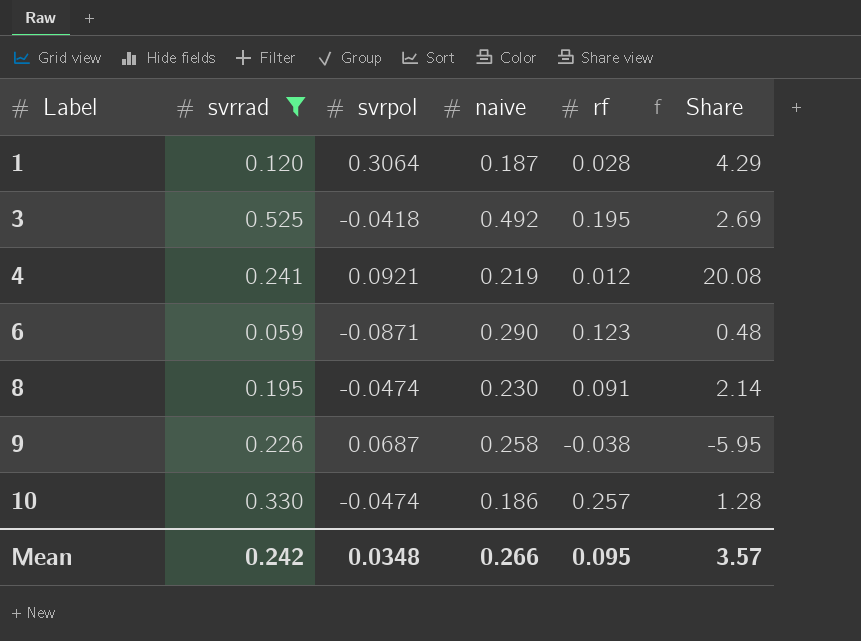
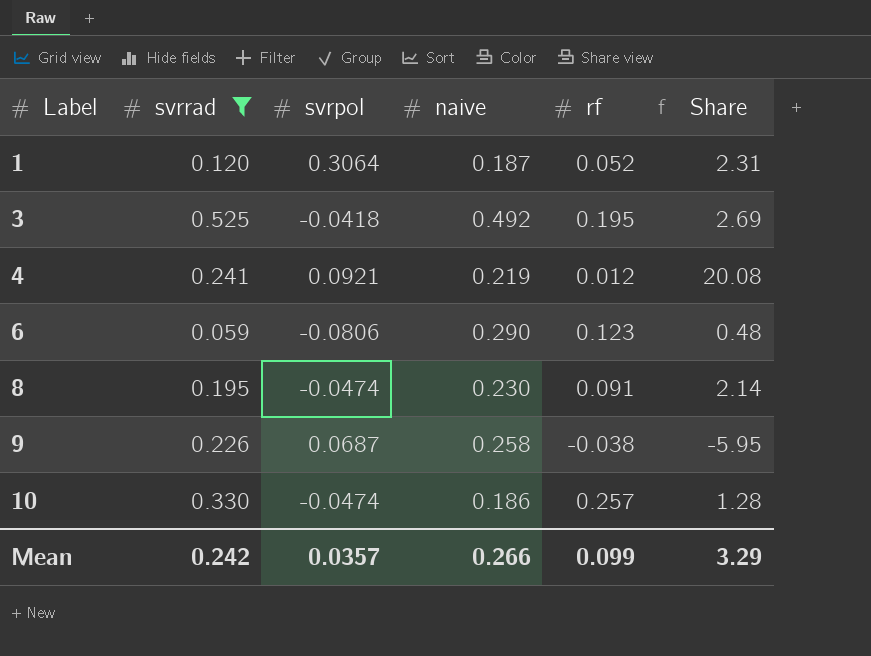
1 | rf: 0.028 -> 0.052
1 | Share: 4.29 -> 2.31
6 | svrpol: -0.0871 -> -0.0806
Mean | svrpol: 0.0348 -> 0.0357
Mean | rf: 0.095 -> 0.099
Mean | Share: 3.57 -> 3.29

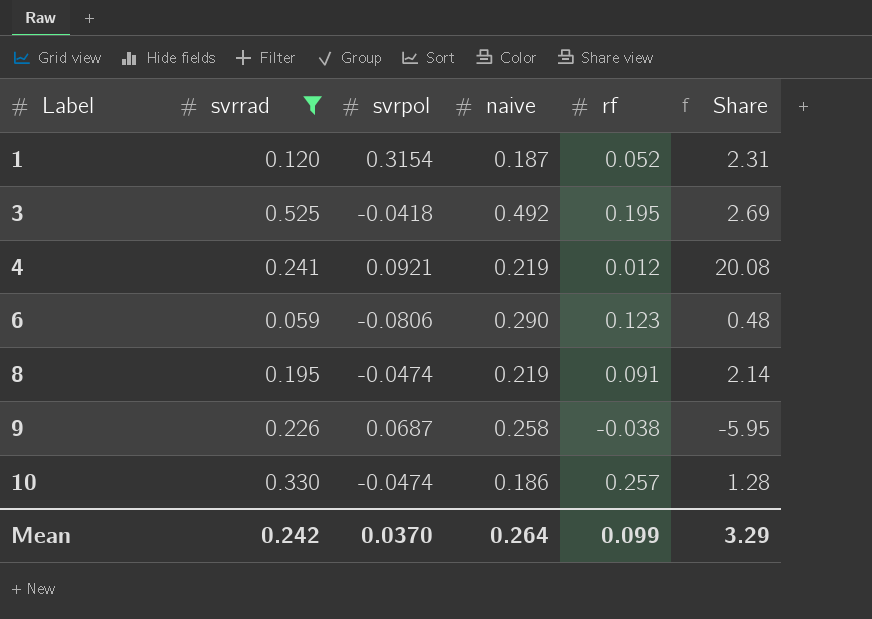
1 | svrpol: 0.3064 -> 0.3154
8 | naive: 0.230 -> 0.219
Mean | svrpol: 0.0357 -> 0.0370
Mean | naive: 0.266 -> 0.264

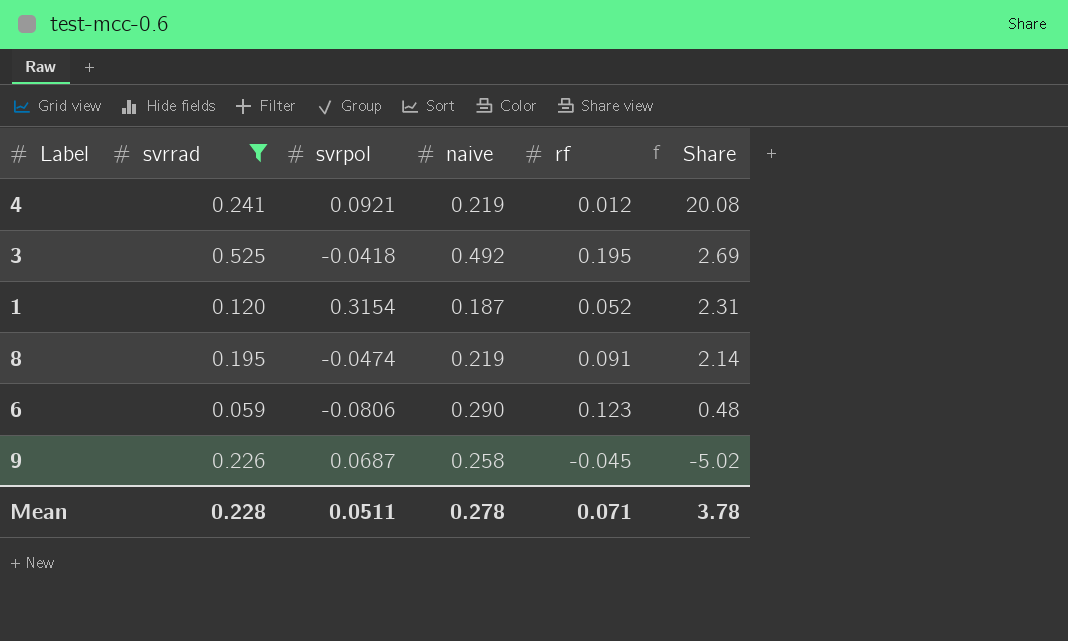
row order: Label ascending -> Share descending
row 10: 0.330 | -0.0474 | 0.186 | 0.257 | 1.28 -> none
9 | rf: -0.038 -> -0.045
9 | Share: -5.95 -> -5.02
Mean | svrrad: 0.242 -> 0.228
Mean | svrpol: 0.0370 -> 0.0511
Mean | naive: 0.264 -> 0.278
Mean | rf: 0.099 -> 0.071
Mean | Share: 3.29 -> 3.78

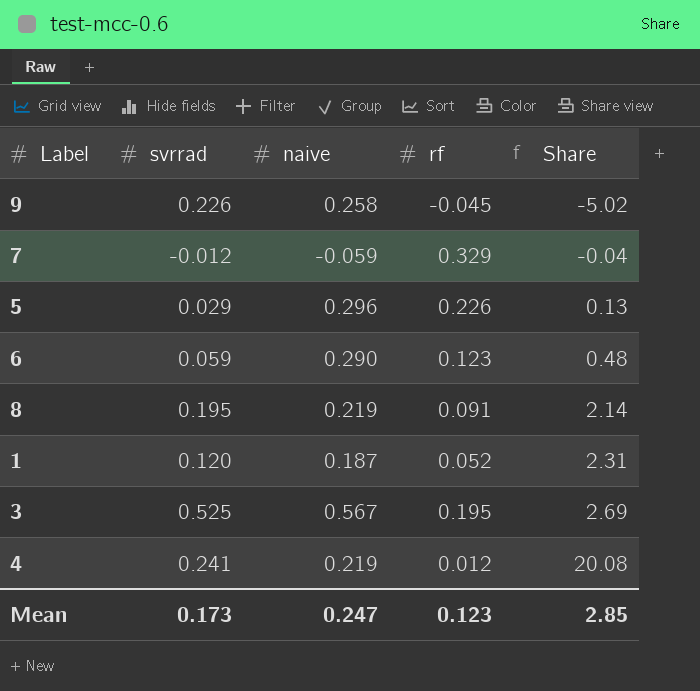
filter: svrrad >= 0.059 -> none
row order: Share descending -> Share ascending
column svrpol | position: 3 -> none
3 | naive: 0.492 -> 0.567
Mean | svrrad: 0.228 -> 0.173
Mean | naive: 0.278 -> 0.247
Mean | rf: 0.071 -> 0.123
Mean | Share: 3.78 -> 2.85

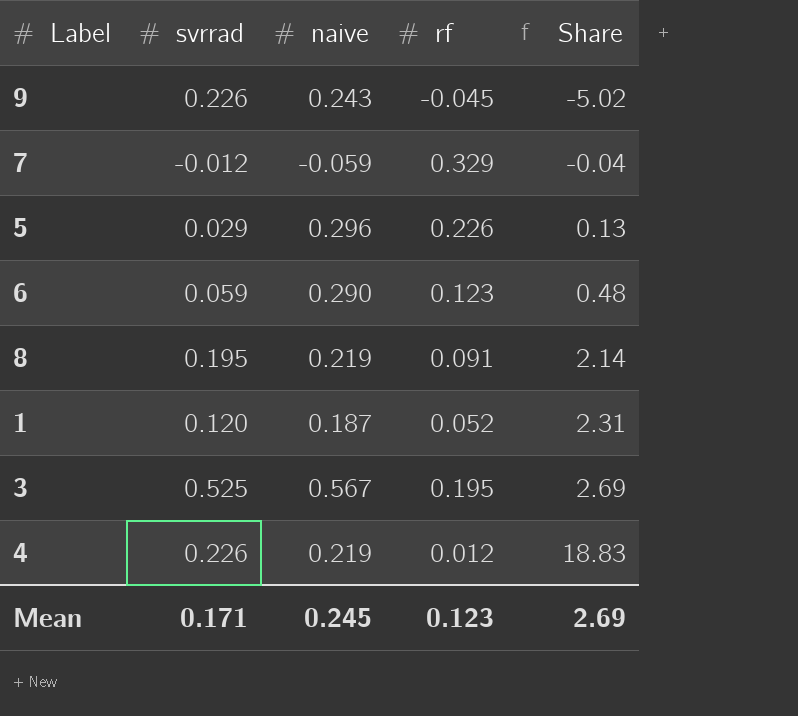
9 | naive: 0.258 -> 0.243
4 | svrrad: 0.241 -> 0.226
4 | Share: 20.08 -> 18.83
Mean | svrrad: 0.173 -> 0.171
Mean | naive: 0.247 -> 0.245
Mean | Share: 2.85 -> 2.69

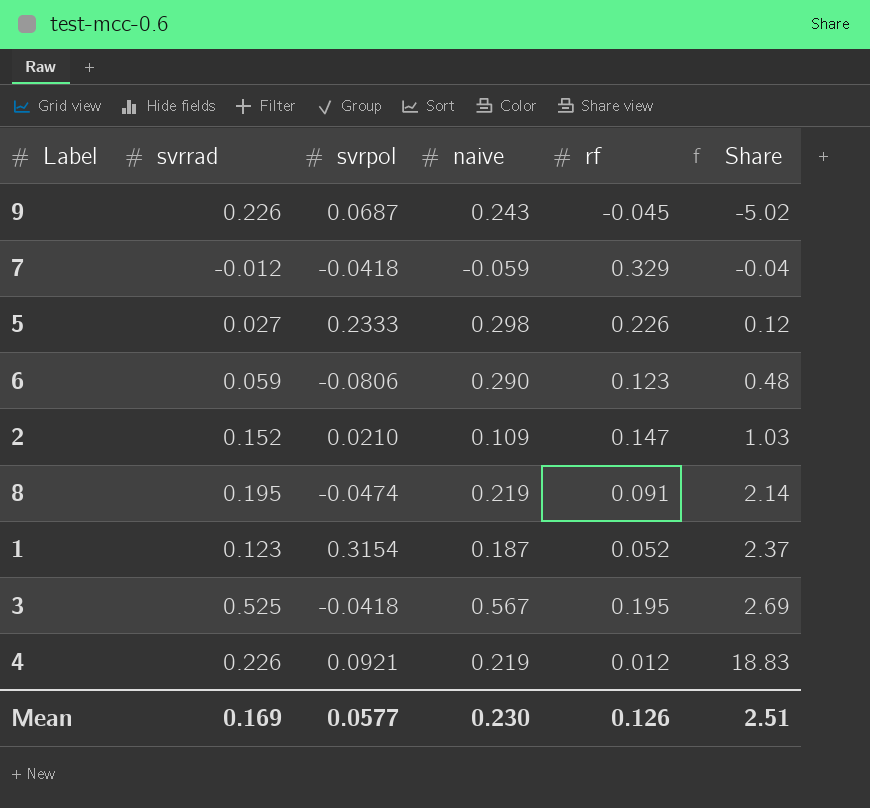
column svrpol | position: none -> 3
5 | svrrad: 0.029 -> 0.027
5 | naive: 0.296 -> 0.298
5 | Share: 0.13 -> 0.12
row 2: none -> 0.152 | 0.0210 | 0.109 | 0.147 | 1.03
1 | svrrad: 0.120 -> 0.123
1 | Share: 2.31 -> 2.37
Mean | svrrad: 0.171 -> 0.169
Mean | naive: 0.245 -> 0.230
Mean | rf: 0.123 -> 0.126
Mean | Share: 2.69 -> 2.51

